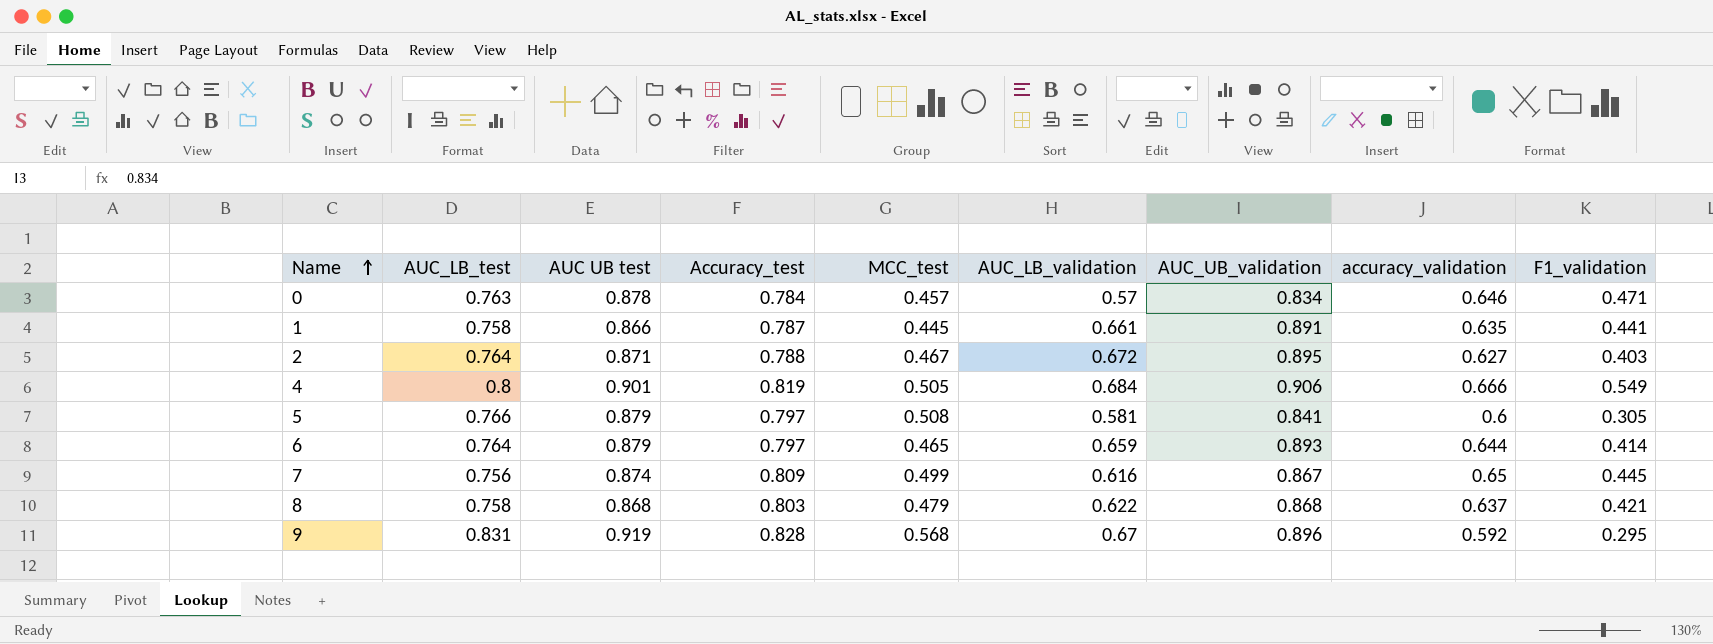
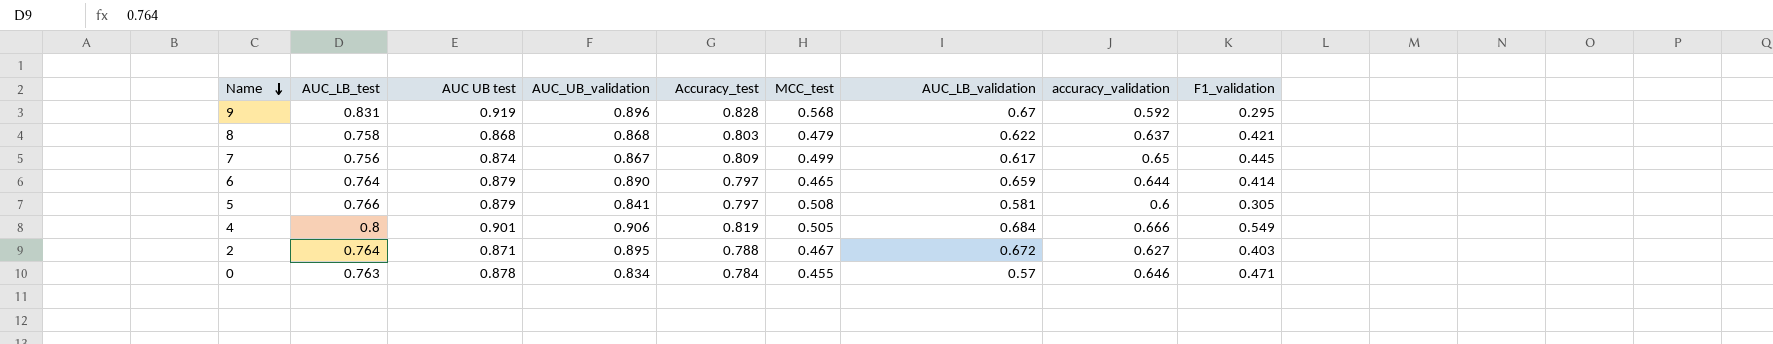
row order: Name ascending -> Name descending
column AUC_UB_validation | position: 7 -> 4
row 1: 0.758 | 0.866 | 0.787 | 0.445 | 0.661 | 0.891 | 0.635 | 0.441 -> none
7 | AUC_LB_validation: 0.616 -> 0.617
6 | AUC_UB_validation: 0.893 -> 0.890
0 | MCC_test: 0.457 -> 0.455

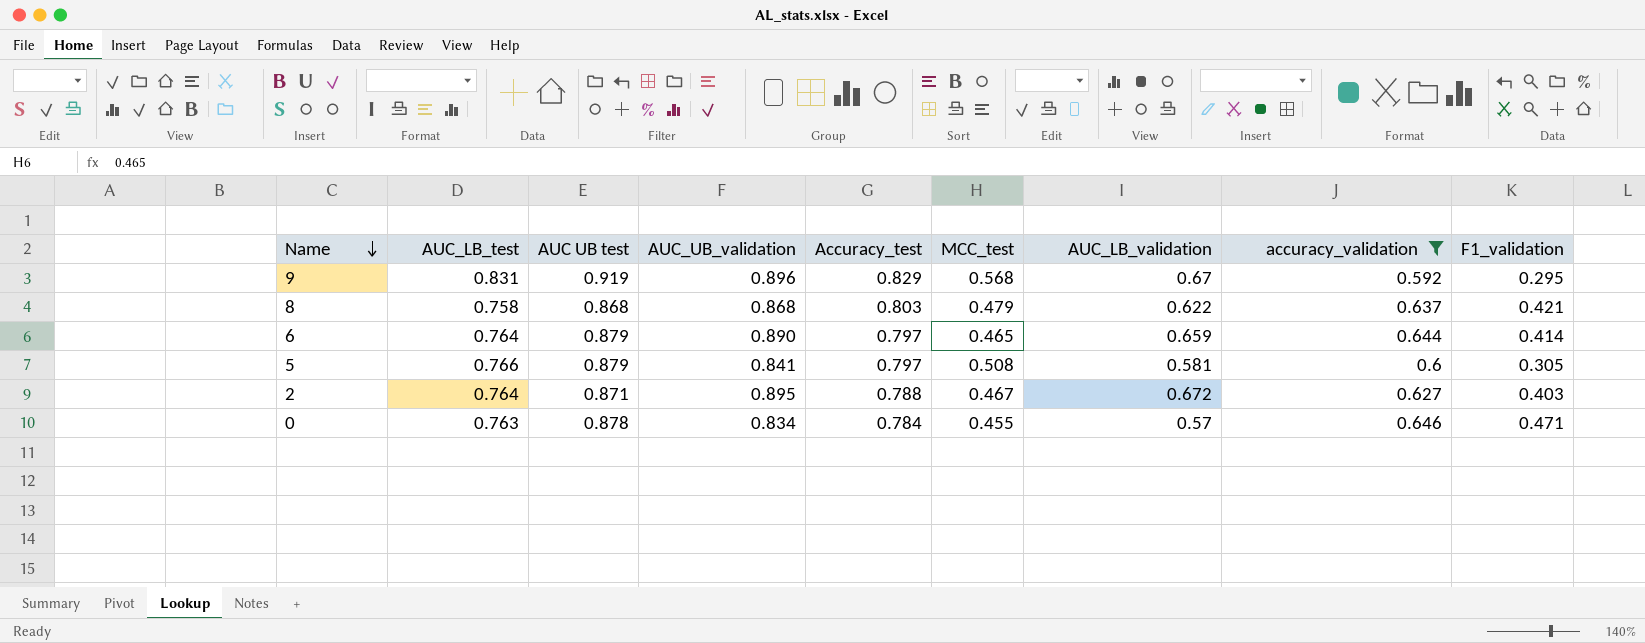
filter: none -> accuracy_validation <= 0.646
9 | Accuracy_test: 0.828 -> 0.829

